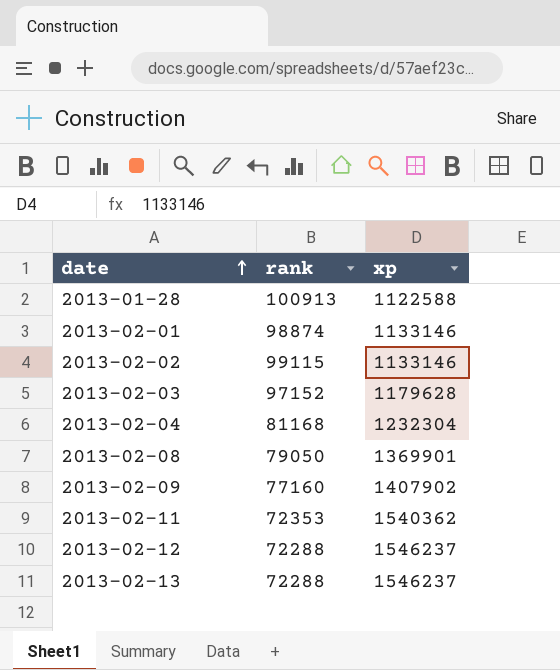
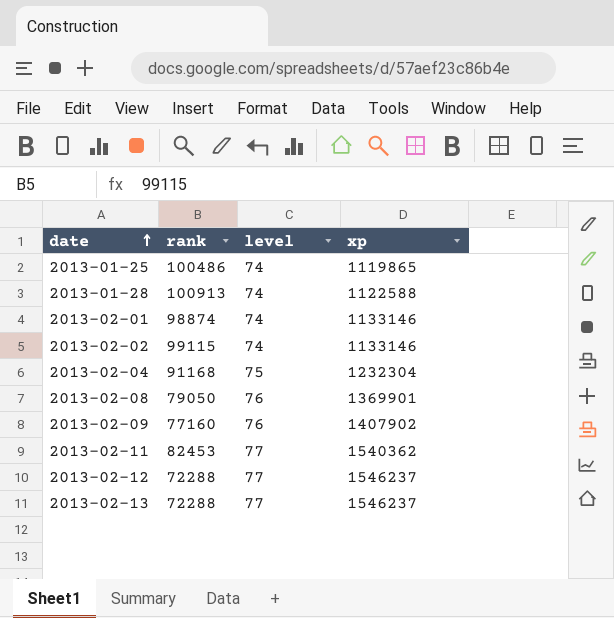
column level | position: none -> 3
row 2013-02-03: 97152 | 1179628 -> none
row 2013-01-25: none -> 100486 | 74 | 1119865
2013-02-04 | rank: 81168 -> 91168
2013-02-11 | rank: 72353 -> 82453

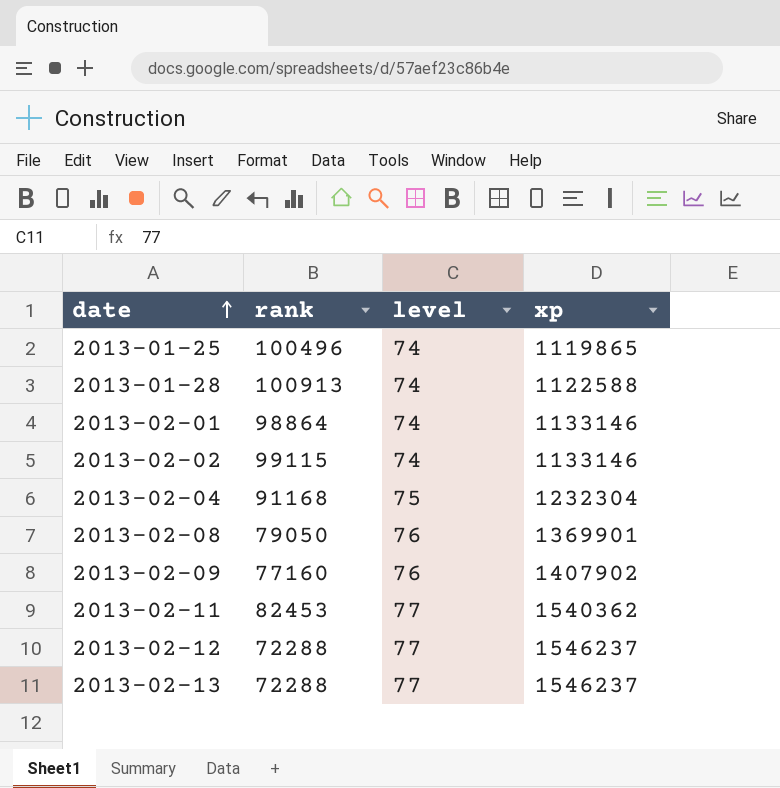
2013-01-25 | rank: 100486 -> 100496
2013-02-01 | rank: 98874 -> 98864

